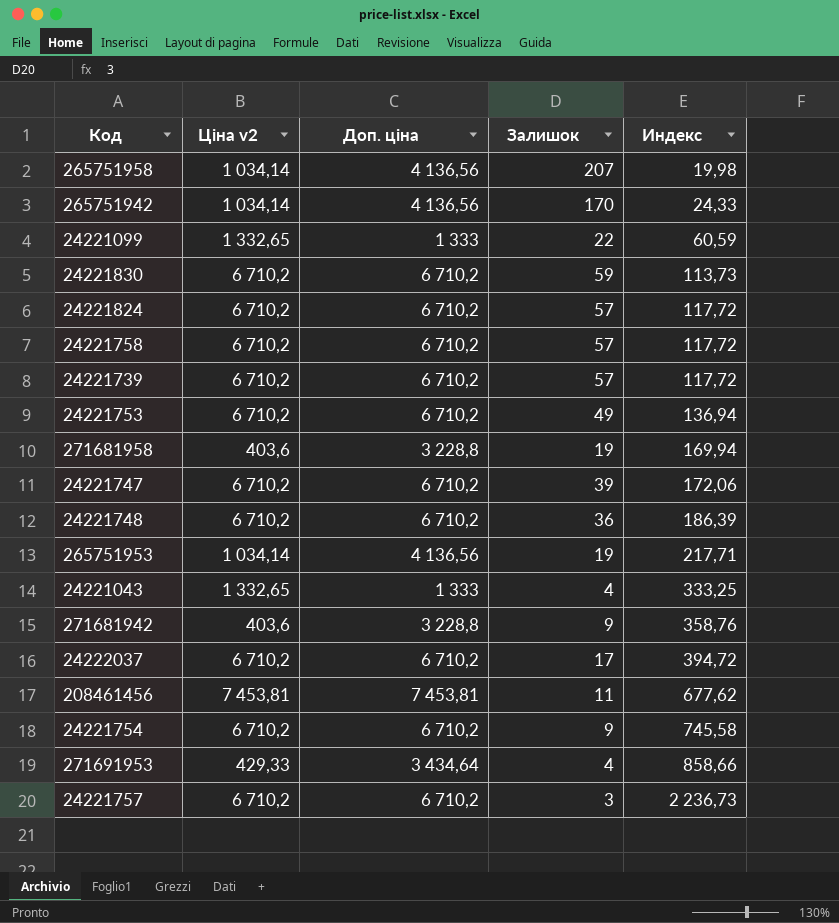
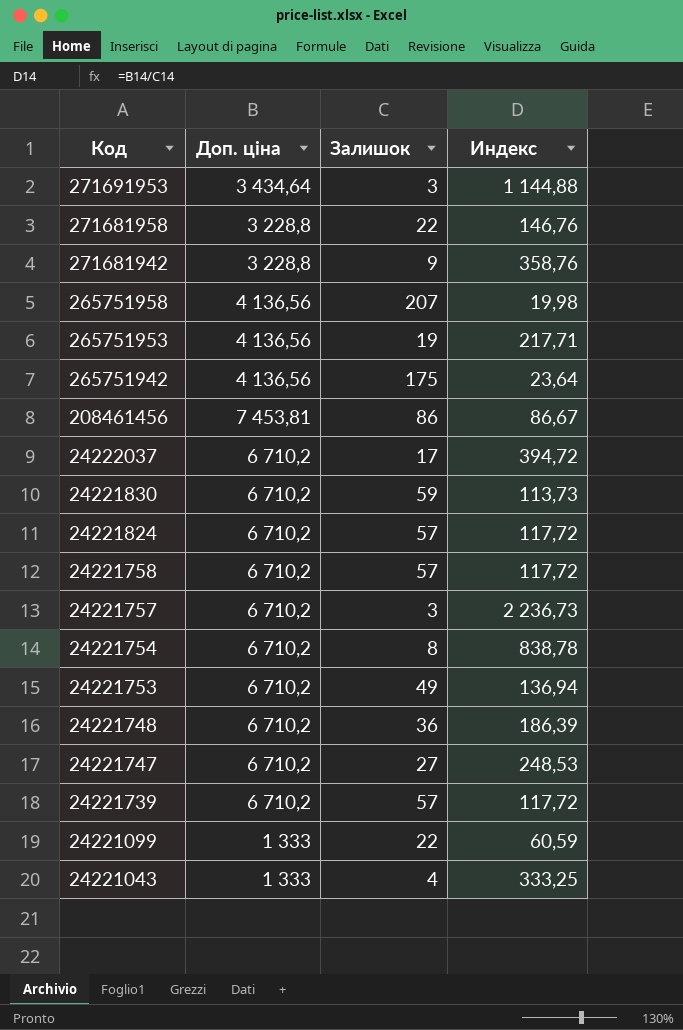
row order: Индекс ascending -> Код descending
column Ціна v2 | position: 2 -> none
271691953 | Залишок: 4 -> 3
271691953 | Индекс: 858,66 -> 1 144,88
271681958 | Залишок: 19 -> 22
271681958 | Индекс: 169,94 -> 146,76
265751942 | Залишок: 170 -> 175
265751942 | Индекс: 24,33 -> 23,64
208461456 | Залишок: 11 -> 86
208461456 | Индекс: 677,62 -> 86,67
24221754 | Залишок: 9 -> 8
24221754 | Индекс: 745,58 -> 838,78
24221747 | Залишок: 39 -> 27
24221747 | Индекс: 172,06 -> 248,53

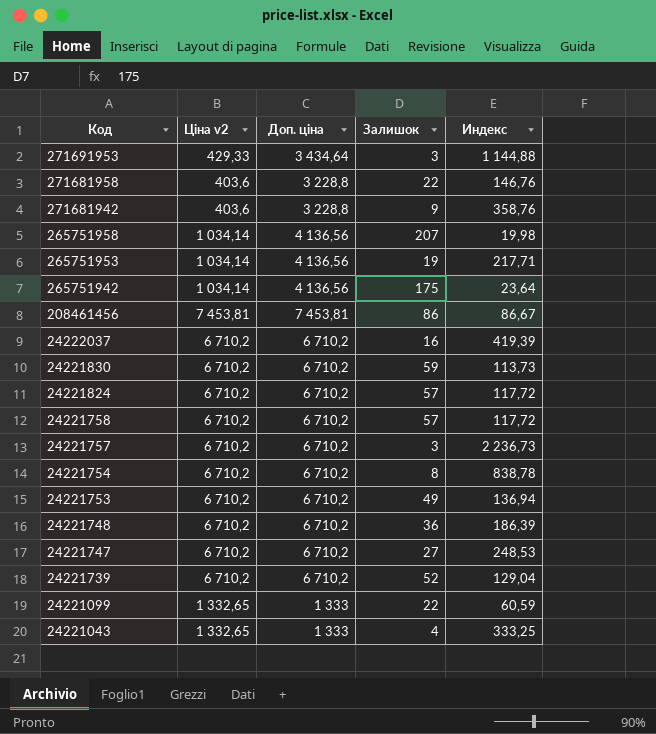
column Ціна v2 | position: none -> 2
24222037 | Залишок: 17 -> 16
24222037 | Индекс: 394,72 -> 419,39
24221739 | Залишок: 57 -> 52
24221739 | Индекс: 117,72 -> 129,04

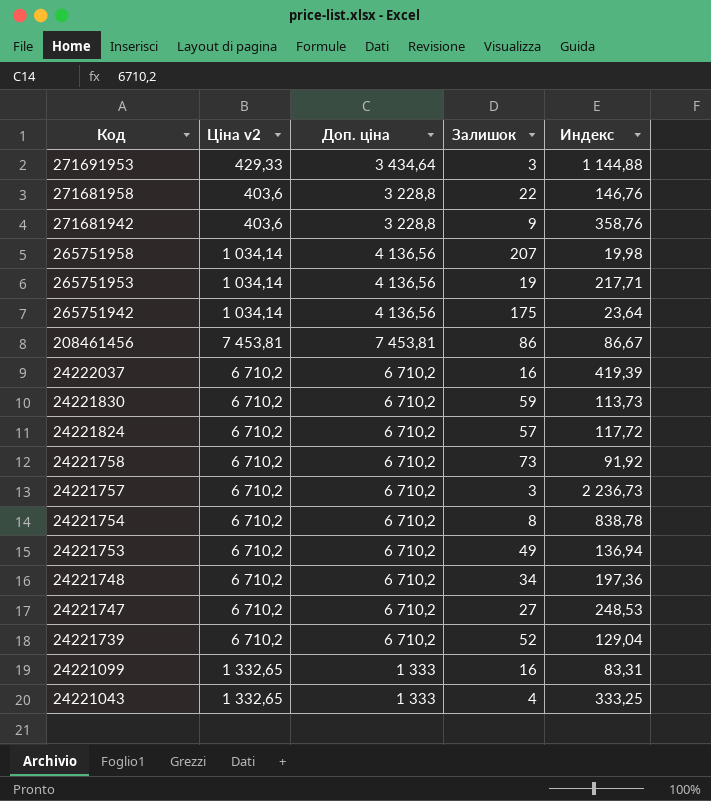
24221758 | Залишок: 57 -> 73
24221758 | Индекс: 117,72 -> 91,92
24221748 | Залишок: 36 -> 34
24221748 | Индекс: 186,39 -> 197,36
24221099 | Залишок: 22 -> 16
24221099 | Индекс: 60,59 -> 83,31

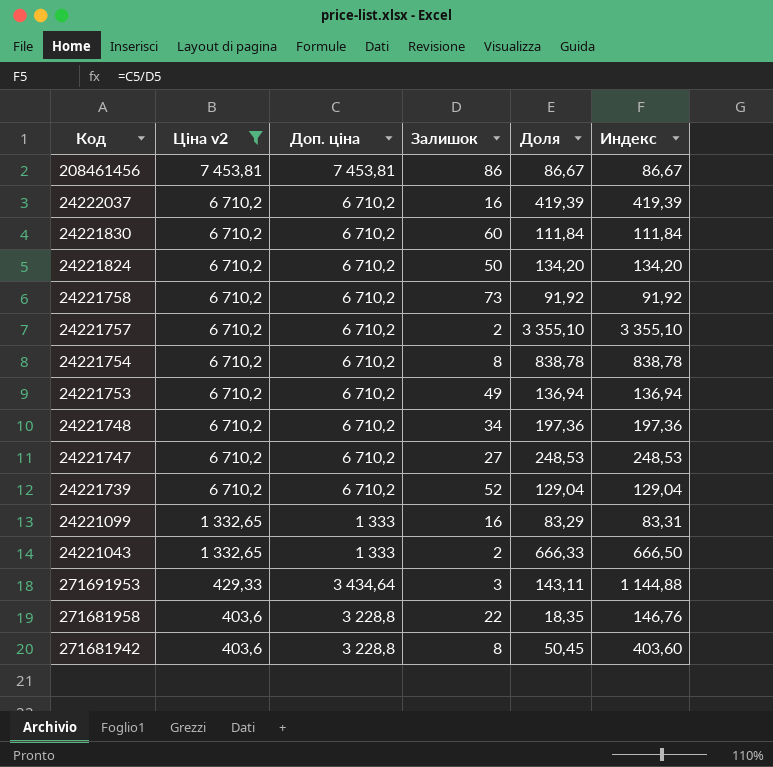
filter: none -> Ціна v2 != 1 034,14
row order: Код descending -> Ціна v2 descending
column Доля | formula: none -> [Ціна v2] / [Залишок]
24221830 | Залишок: 59 -> 60
24221830 | Индекс: 113,73 -> 111,84
24221824 | Залишок: 57 -> 50
24221824 | Индекс: 117,72 -> 134,20
24221757 | Залишок: 3 -> 2
24221757 | Индекс: 2 236,73 -> 3 355,10
24221043 | Залишок: 4 -> 2
24221043 | Индекс: 333,25 -> 666,50
271681942 | Залишок: 9 -> 8
271681942 | Индекс: 358,76 -> 403,60

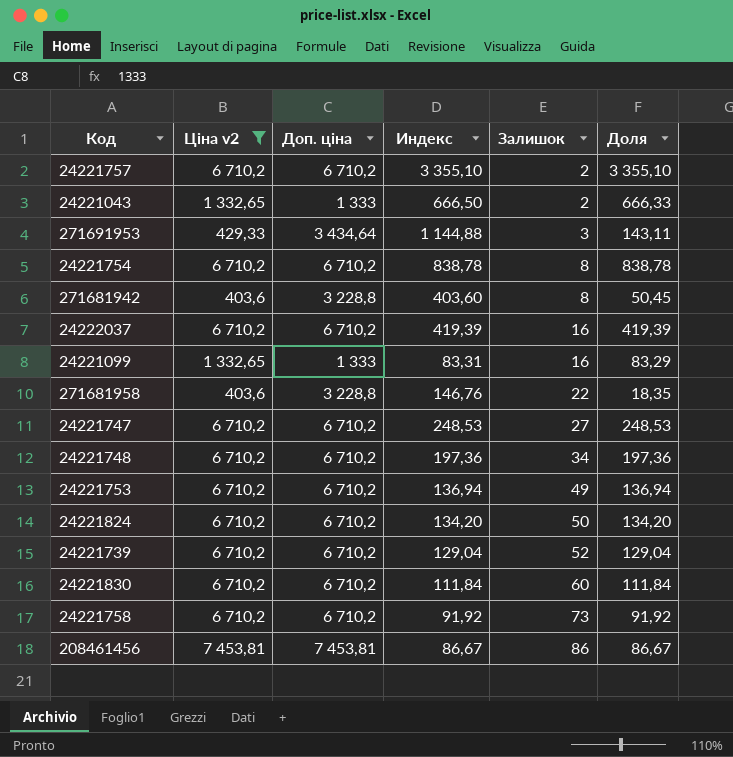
row order: Ціна v2 descending -> Залишок ascending
column Индекс | position: 6 -> 4

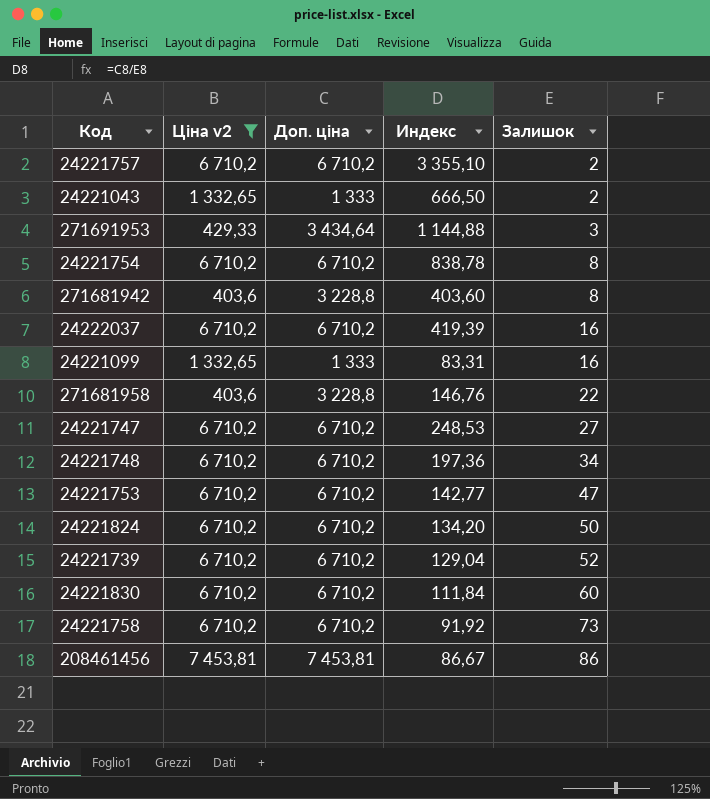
column Доля | formula: [Ціна v2] / [Залишок] -> none
24221753 | Индекс: 136,94 -> 142,77
24221753 | Залишок: 49 -> 47

